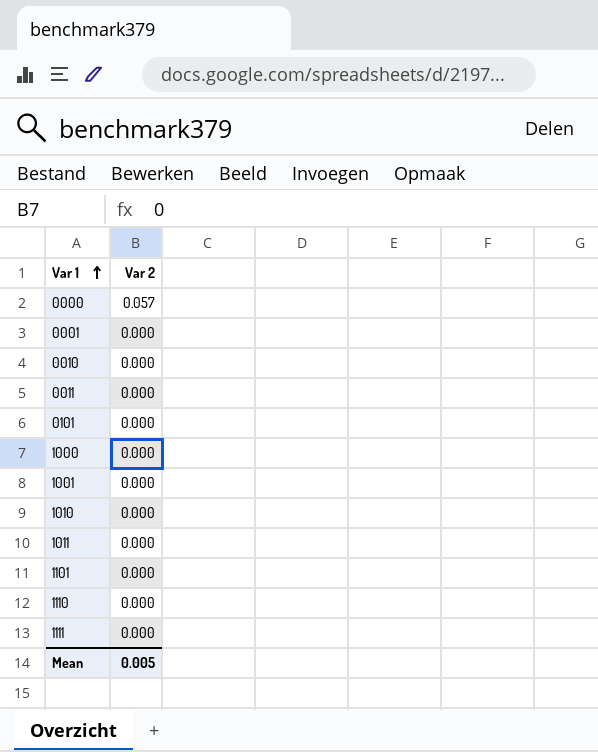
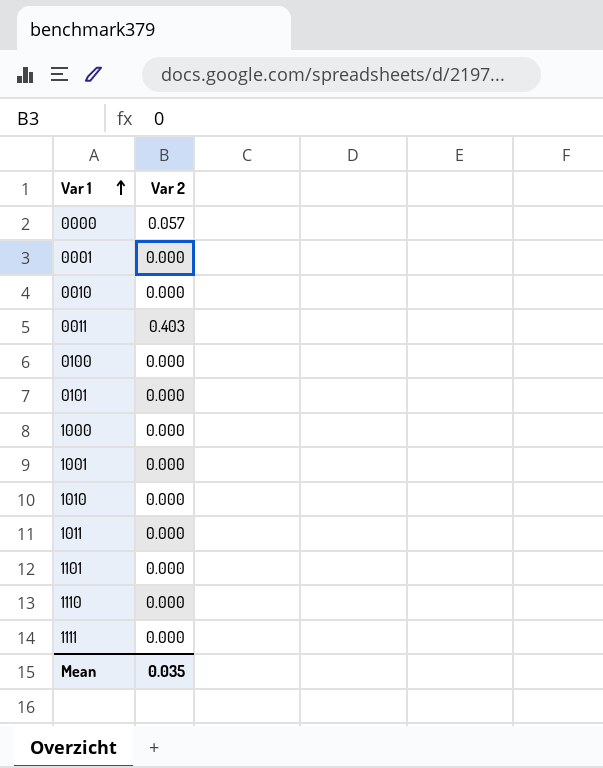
0011 | Var 2: 0.000 -> 0.403
row 0100: none -> 0.000
Mean | Var 2: 0.005 -> 0.035

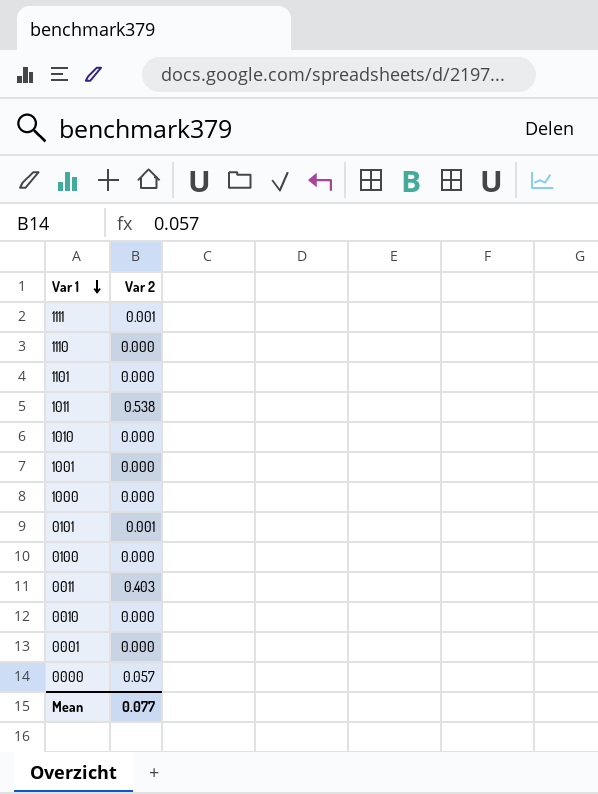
row order: Var 1 ascending -> Var 1 descending
1111 | Var 2: 0.000 -> 0.001
1011 | Var 2: 0.000 -> 0.538
0101 | Var 2: 0.000 -> 0.001
Mean | Var 2: 0.035 -> 0.077

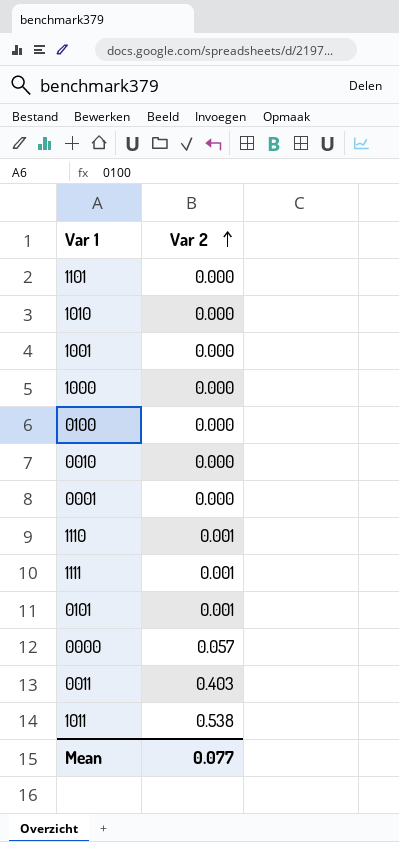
row order: Var 1 descending -> Var 2 ascending
1110 | Var 2: 0.000 -> 0.001

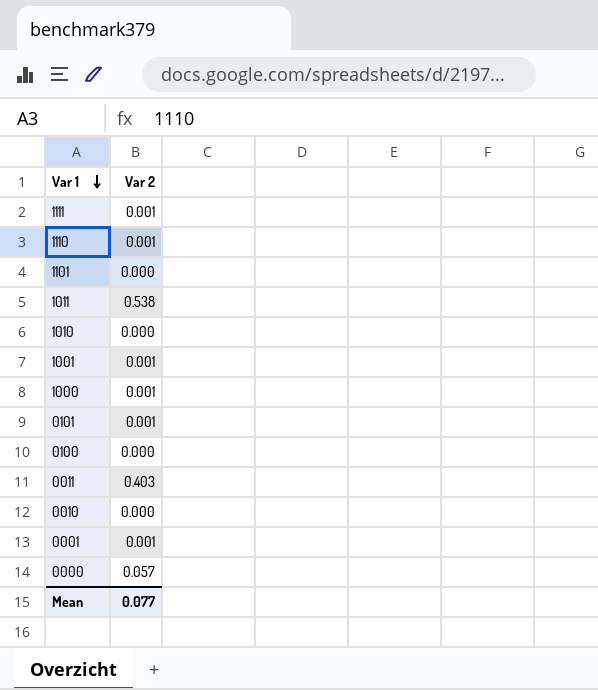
row order: Var 2 ascending -> Var 1 descending
1001 | Var 2: 0.000 -> 0.001
1000 | Var 2: 0.000 -> 0.001
0001 | Var 2: 0.000 -> 0.001

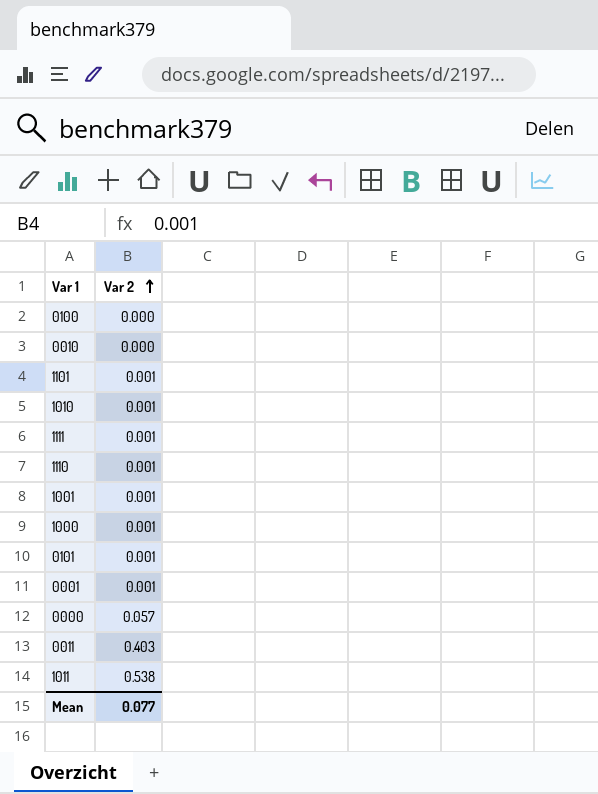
row order: Var 1 descending -> Var 2 ascending
1101 | Var 2: 0.000 -> 0.001
1010 | Var 2: 0.000 -> 0.001

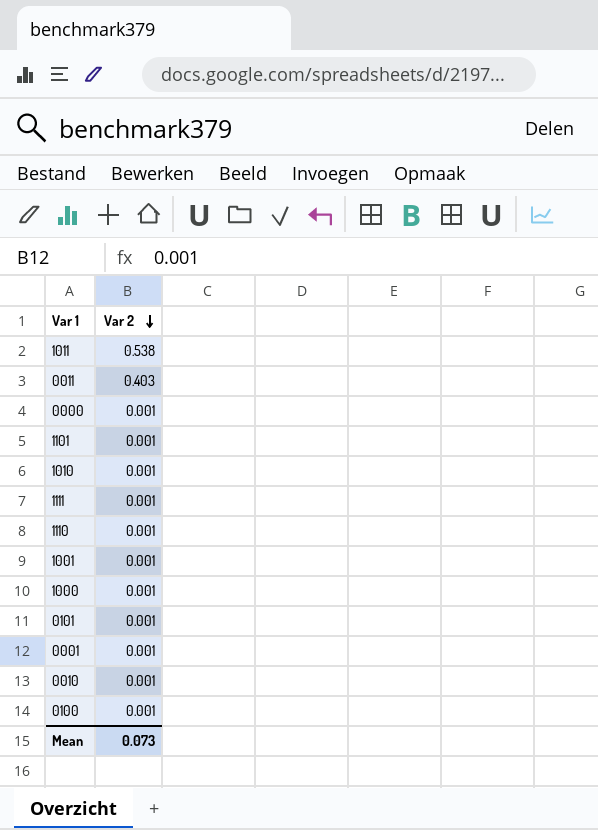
row order: Var 2 ascending -> Var 2 descending
0000 | Var 2: 0.057 -> 0.001
0010 | Var 2: 0.000 -> 0.001
0100 | Var 2: 0.000 -> 0.001
Mean | Var 2: 0.077 -> 0.073

